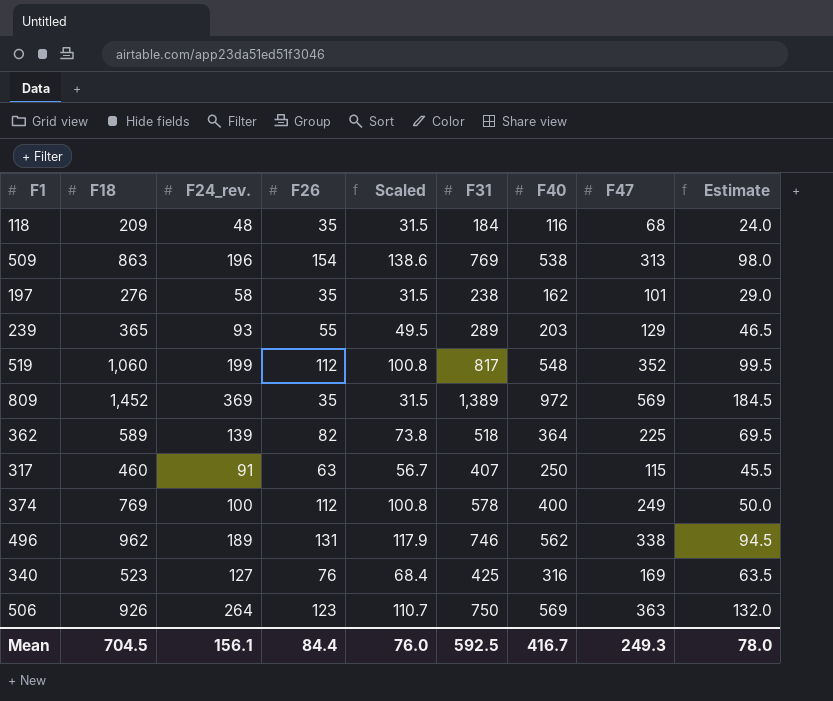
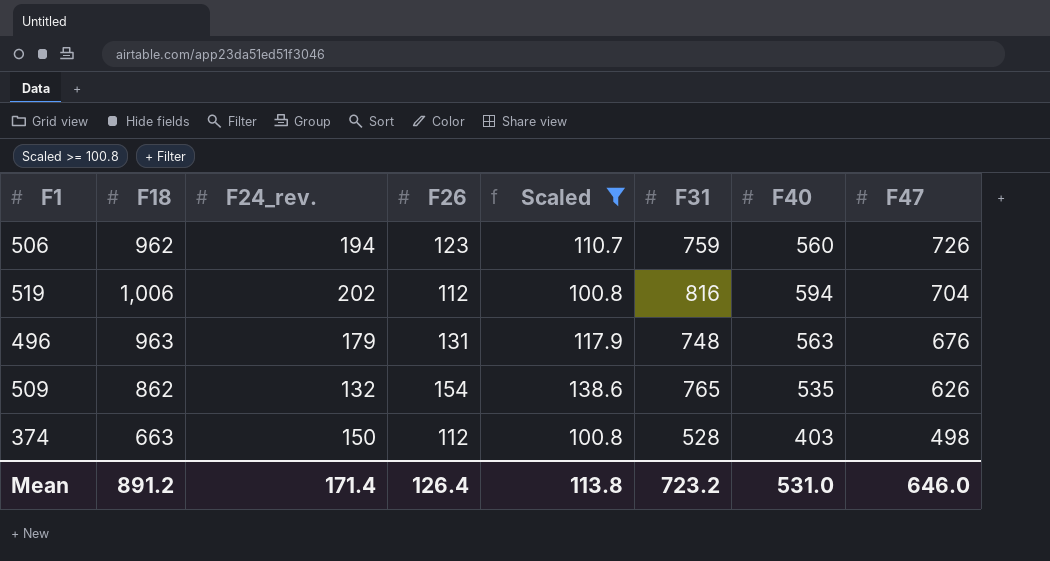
filter: none -> Scaled >= 100.8
row order: none -> F47 descending
column Estimate | formula: [F24_rev.] * 0.5 -> none
506 | F18: 926 -> 962
506 | F24_rev.: 264 -> 194
506 | F31: 750 -> 759
506 | F40: 569 -> 560
506 | F47: 363 -> 726
519 | F18: 1,060 -> 1,006
519 | F24_rev.: 199 -> 202
519 | F31: 817 -> 816
519 | F40: 548 -> 594
519 | F47: 352 -> 704
496 | F18: 962 -> 963
496 | F24_rev.: 189 -> 179
496 | F31: 746 -> 748
496 | F40: 562 -> 563
496 | F47: 338 -> 676
509 | F18: 863 -> 862
509 | F24_rev.: 196 -> 132
509 | F31: 769 -> 765
509 | F40: 538 -> 535
509 | F47: 313 -> 626
374 | F18: 769 -> 663
374 | F24_rev.: 100 -> 150
374 | F31: 578 -> 528
374 | F40: 400 -> 403
374 | F47: 249 -> 498
Mean | F18: 704.5 -> 891.2
Mean | F24_rev.: 156.1 -> 171.4
Mean | F26: 84.4 -> 126.4
Mean | Scaled: 76.0 -> 113.8
Mean | F31: 592.5 -> 723.2
Mean | F40: 416.7 -> 531.0
Mean | F47: 249.3 -> 646.0

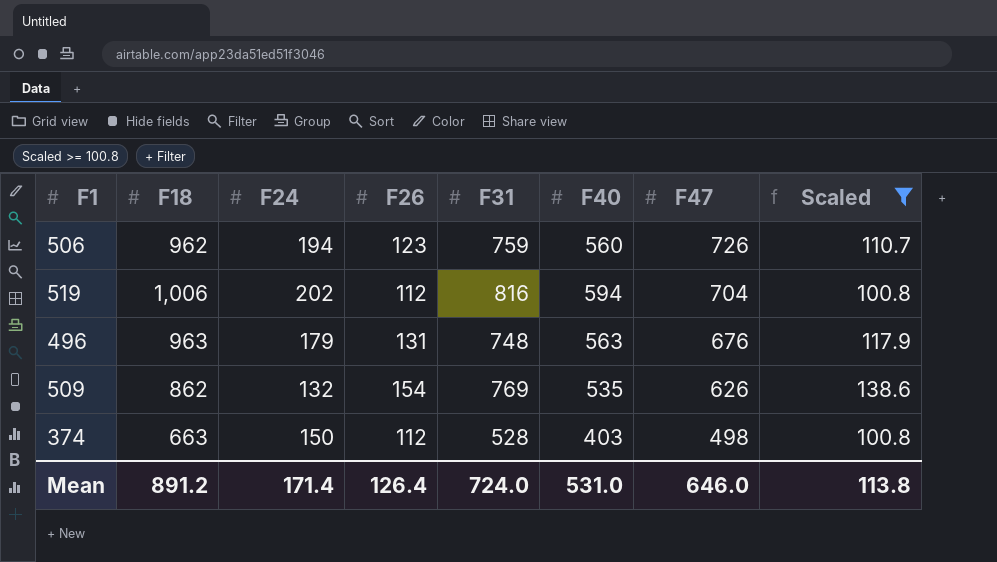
column name: F24_rev. -> F24
column Scaled | position: 5 -> 8
509 | F31: 765 -> 769
Mean | F31: 723.2 -> 724.0

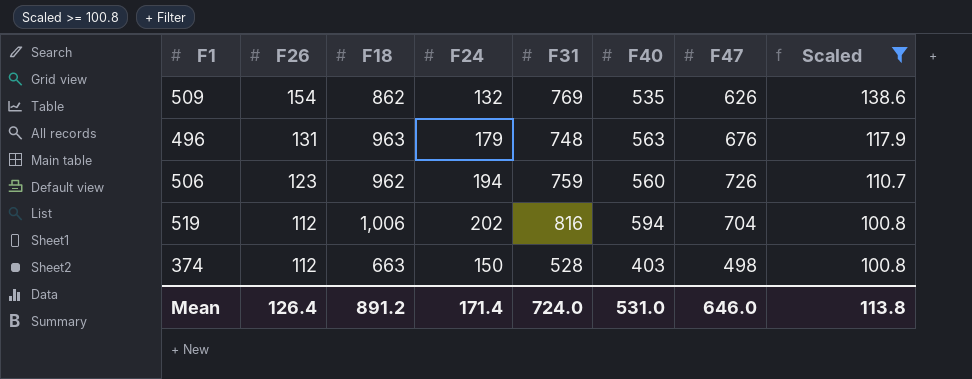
row order: F47 descending -> F26 descending
column F26 | position: 4 -> 2

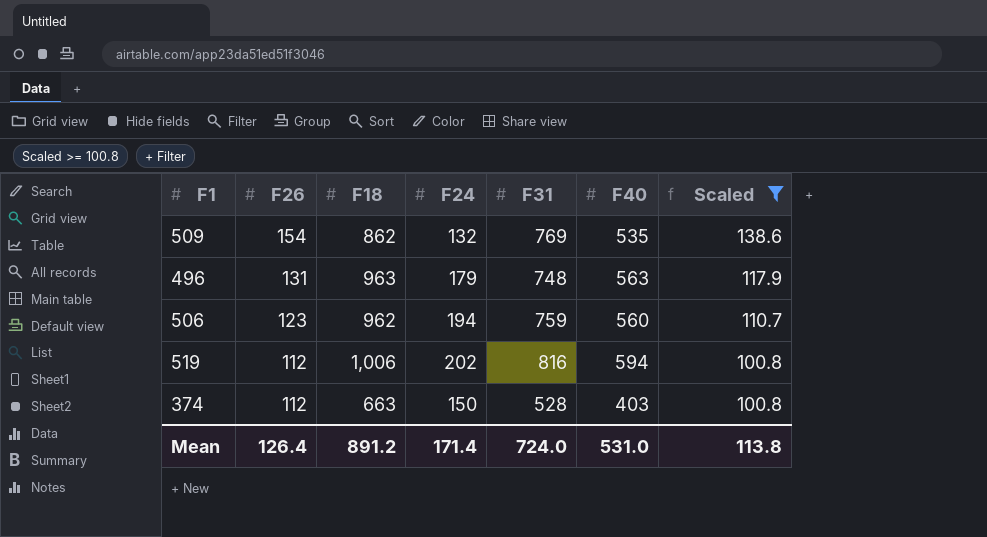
column F47 | position: 7 -> none

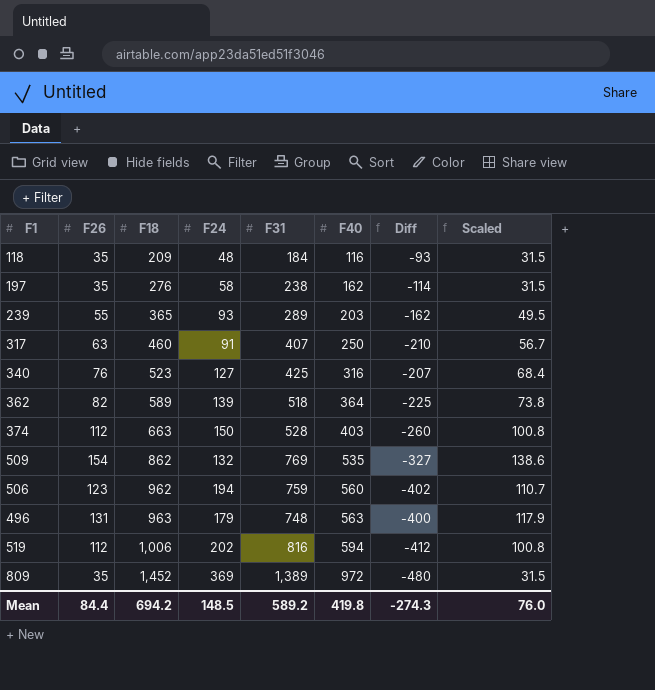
filter: Scaled >= 100.8 -> none
row order: F26 descending -> F18 ascending
column Diff | formula: none -> [F40] - [F18]
Mean | F26: 126.4 -> 84.4
Mean | F18: 891.2 -> 694.2
Mean | F24: 171.4 -> 148.5
Mean | F31: 724.0 -> 589.2
Mean | F40: 531.0 -> 419.8
Mean | Scaled: 113.8 -> 76.0

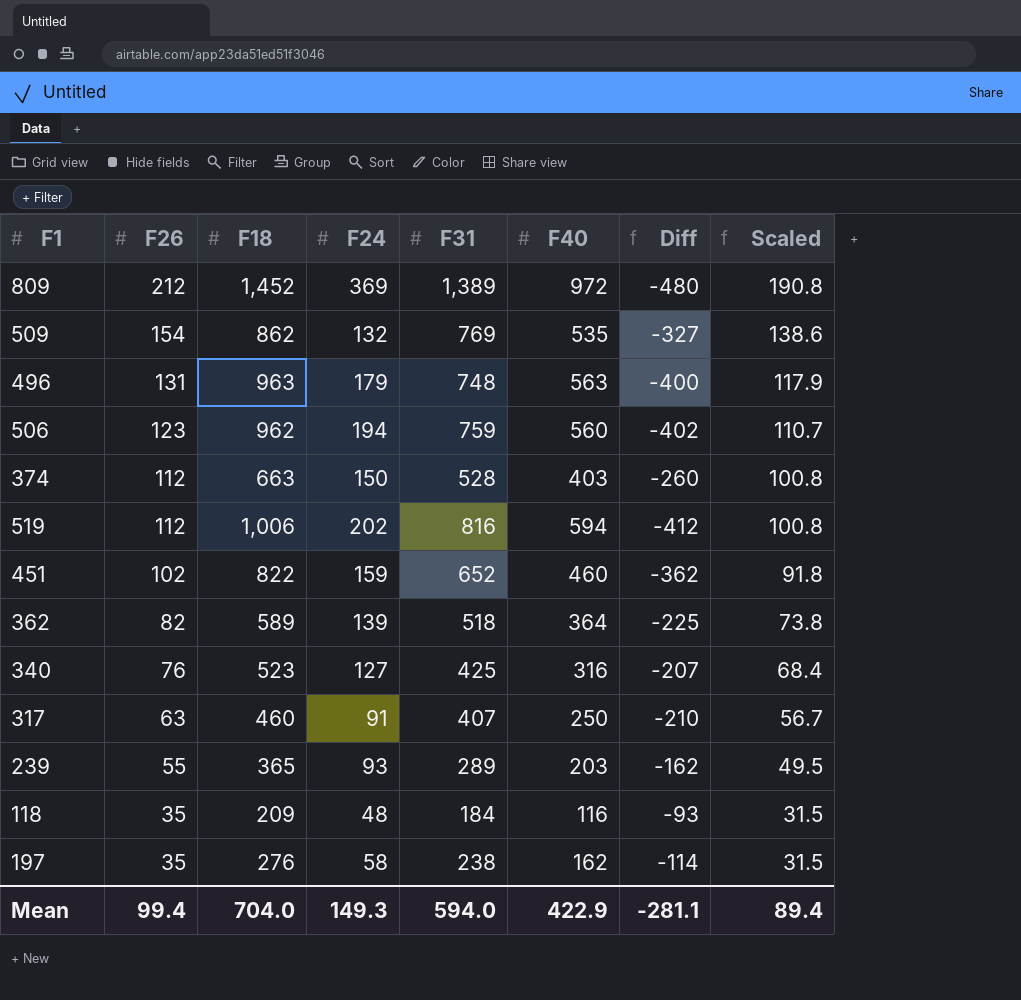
row order: F18 ascending -> F26 descending
809 | F26: 35 -> 212
809 | Scaled: 31.5 -> 190.8
row 451: none -> 102 | 822 | 159 | 652 | 460 | -362 | 91.8
Mean | F26: 84.4 -> 99.4
Mean | F18: 694.2 -> 704.0
Mean | F24: 148.5 -> 149.3
Mean | F31: 589.2 -> 594.0
Mean | F40: 419.8 -> 422.9
Mean | Diff: -274.3 -> -281.1
Mean | Scaled: 76.0 -> 89.4

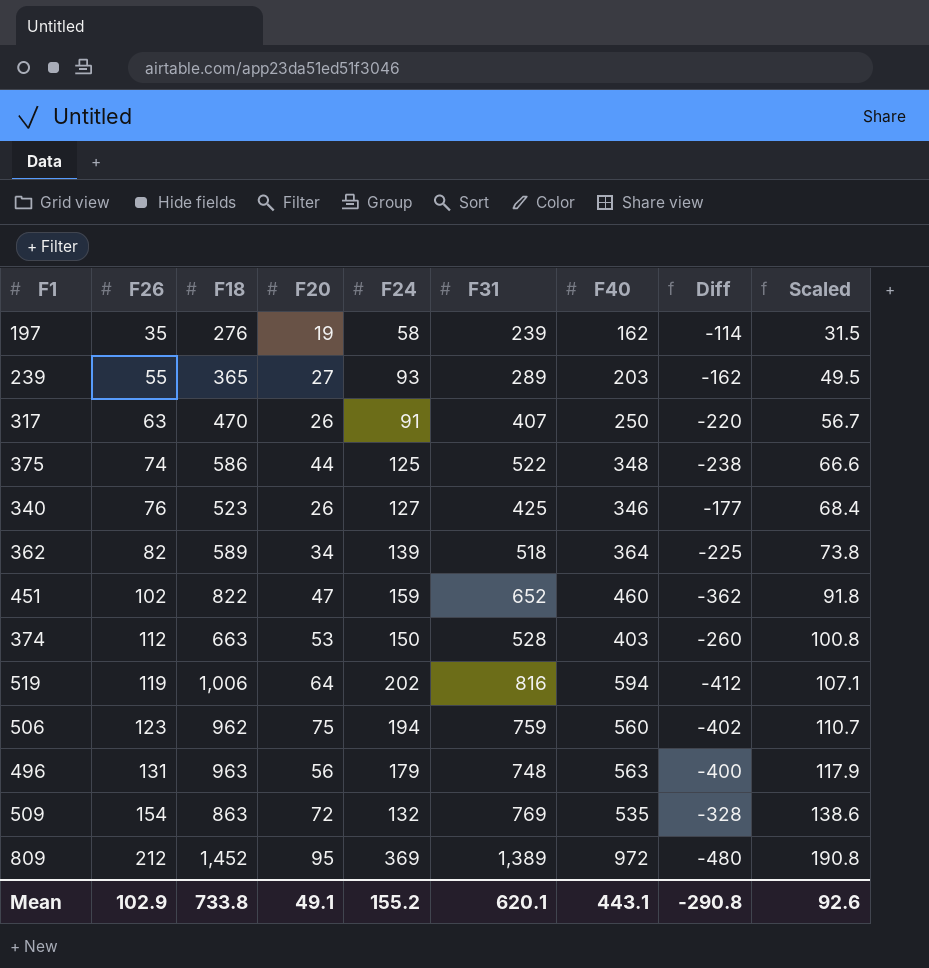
row order: F26 descending -> F26 ascending
column F20 | position: none -> 4
row 118: 35 | 209 | 48 | 184 | 116 | -93 | 31.5 -> none
197 | F31: 238 -> 239
317 | F18: 460 -> 470
317 | Diff: -210 -> -220
row 375: none -> 74 | 586 | 44 | 125 | 522 | 348 | -238 | 66.6
340 | F40: 316 -> 346
340 | Diff: -207 -> -177
519 | F26: 112 -> 119
519 | Scaled: 100.8 -> 107.1
509 | F18: 862 -> 863
509 | Diff: -327 -> -328
Mean | F26: 99.4 -> 102.9
Mean | F18: 704.0 -> 733.8
Mean | F24: 149.3 -> 155.2
Mean | F31: 594.0 -> 620.1
Mean | F40: 422.9 -> 443.1
Mean | Diff: -281.1 -> -290.8
Mean | Scaled: 89.4 -> 92.6

